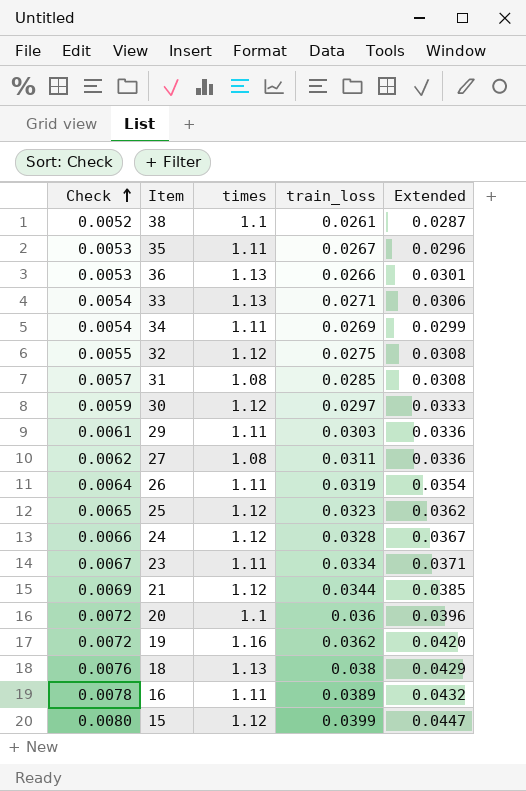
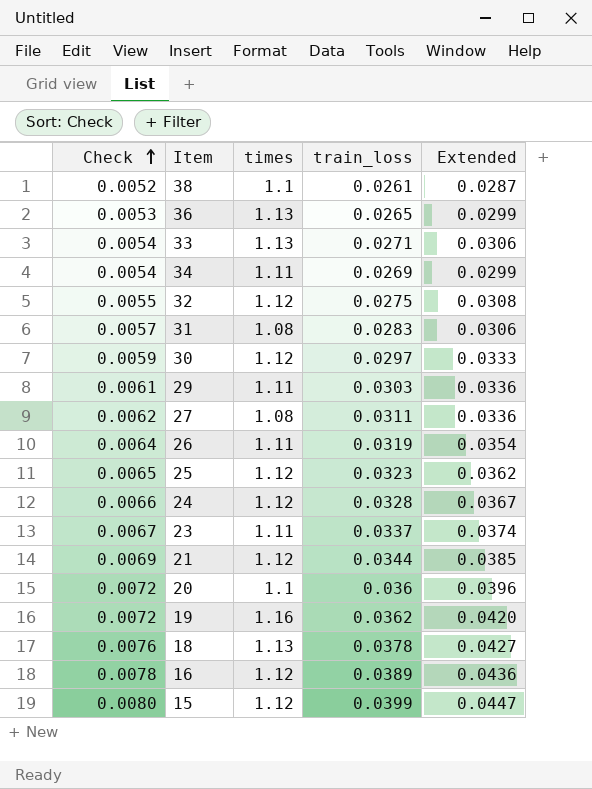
row 35: 0.0053 | 1.11 | 0.0267 | 0.0296 -> none
36 | train_loss: 0.0266 -> 0.0265
36 | Extended: 0.0301 -> 0.0299
31 | train_loss: 0.0285 -> 0.0283
31 | Extended: 0.0308 -> 0.0306
23 | train_loss: 0.0334 -> 0.0337
23 | Extended: 0.0371 -> 0.0374
18 | train_loss: 0.038 -> 0.0378
18 | Extended: 0.0429 -> 0.0427
16 | times: 1.11 -> 1.12
16 | Extended: 0.0432 -> 0.0436

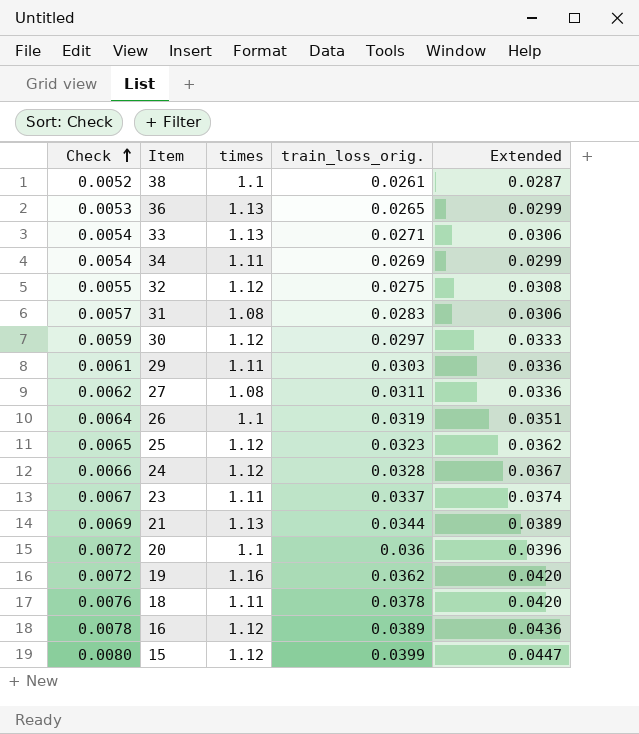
column name: train_loss -> train_loss_orig.
26 | times: 1.11 -> 1.1
26 | Extended: 0.0354 -> 0.0351
21 | times: 1.12 -> 1.13
21 | Extended: 0.0385 -> 0.0389
18 | times: 1.13 -> 1.11
18 | Extended: 0.0427 -> 0.0420

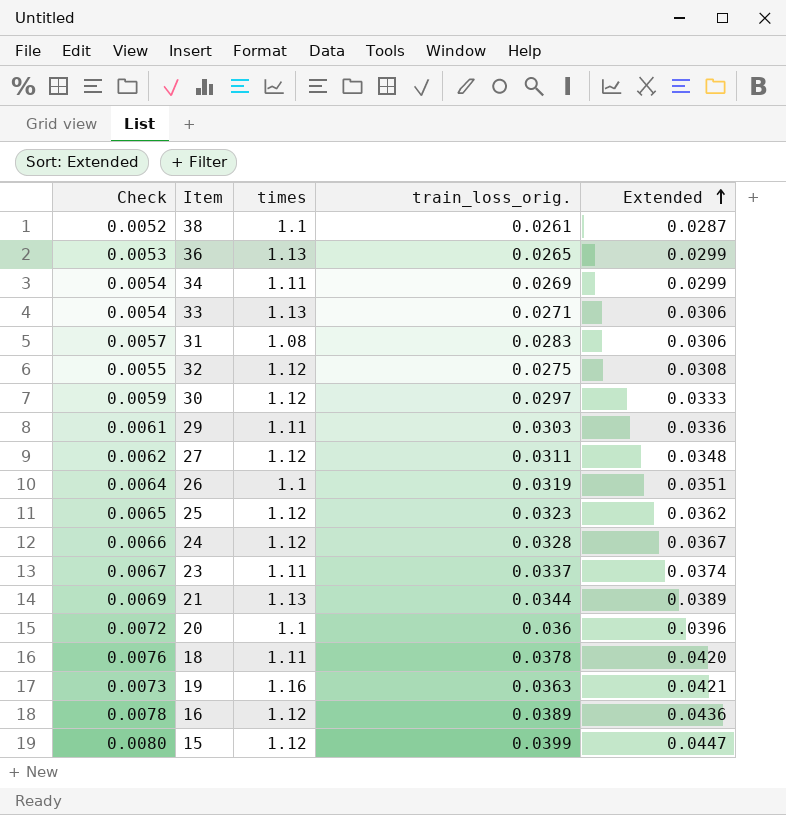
row order: Check ascending -> Extended ascending
27 | times: 1.08 -> 1.12
27 | Extended: 0.0336 -> 0.0348
19 | Check: 0.0072 -> 0.0073
19 | train_loss_orig.: 0.0362 -> 0.0363
19 | Extended: 0.0420 -> 0.0421

